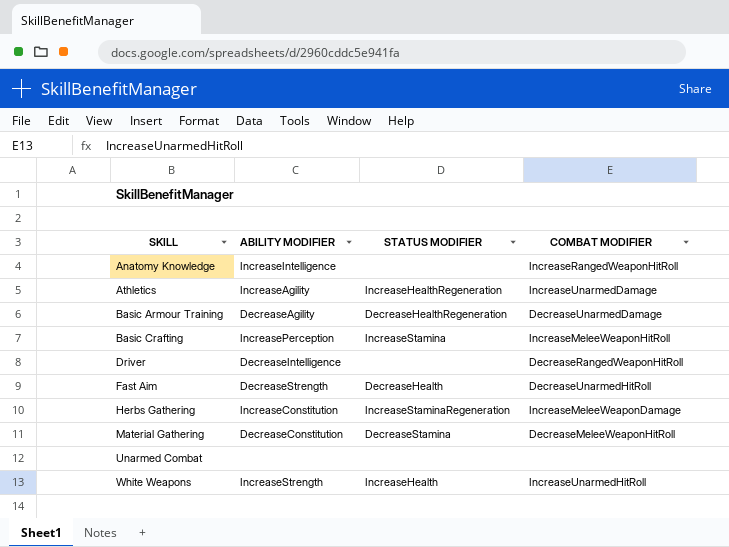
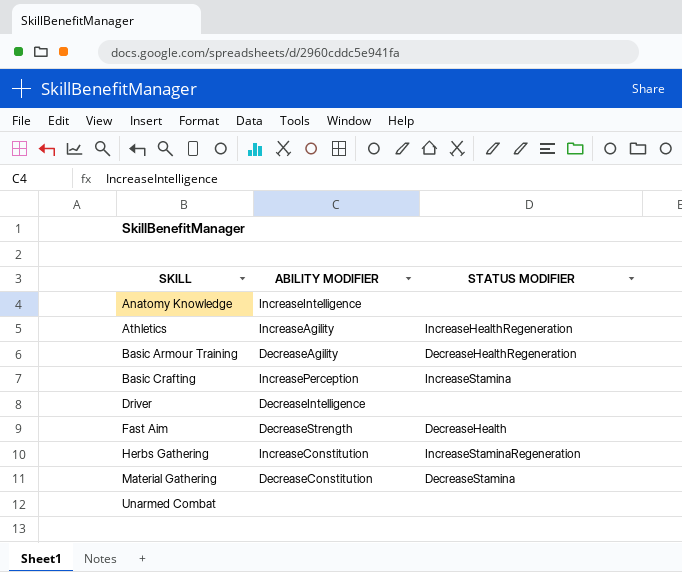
column COMBAT MODIFIER | position: 4 -> none
row White Weapons: IncreaseStrength | IncreaseHealth | IncreaseUnarmedHitRoll -> none

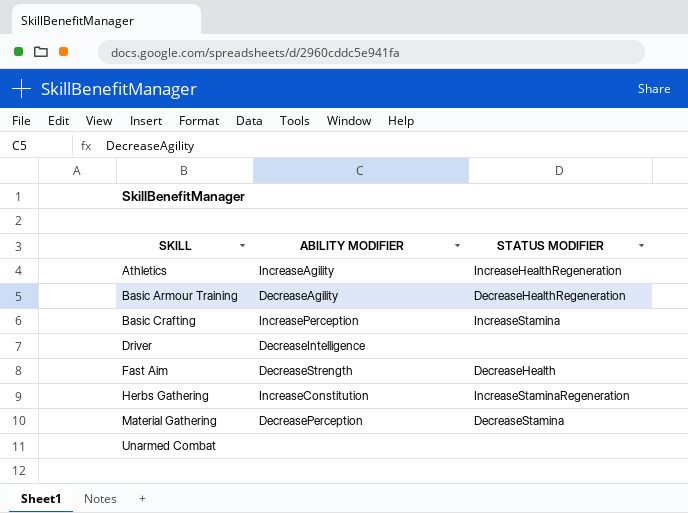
row Anatomy Knowledge: IncreaseIntelligence | none -> none
Material Gathering | ABILITY MODIFIER: DecreaseConstitution -> DecreasePerception

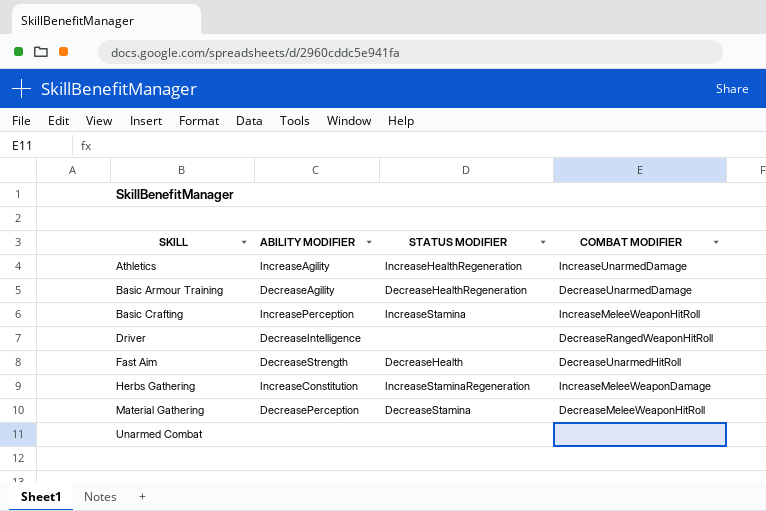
column COMBAT MODIFIER | position: none -> 4

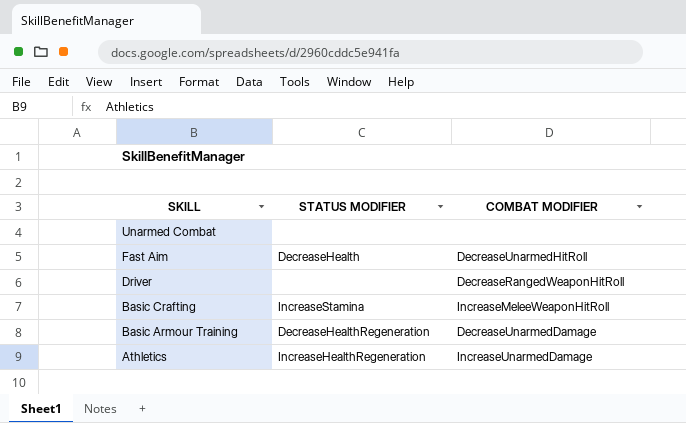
row order: SKILL ascending -> SKILL descending
column ABILITY MODIFIER | position: 2 -> none
row Herbs Gathering: IncreaseConstitution | IncreaseStaminaRegeneration | IncreaseMeleeWeaponDamage -> none
row Material Gathering: DecreasePerception | DecreaseStamina | DecreaseMeleeWeaponHitRoll -> none

